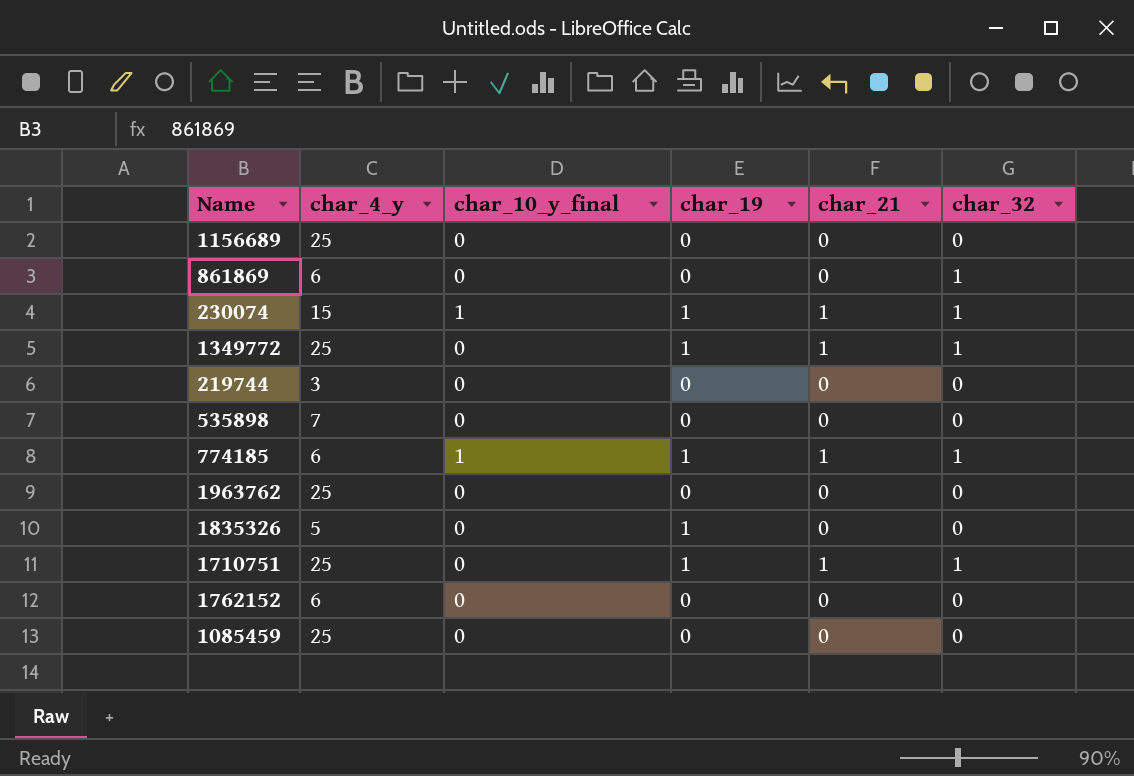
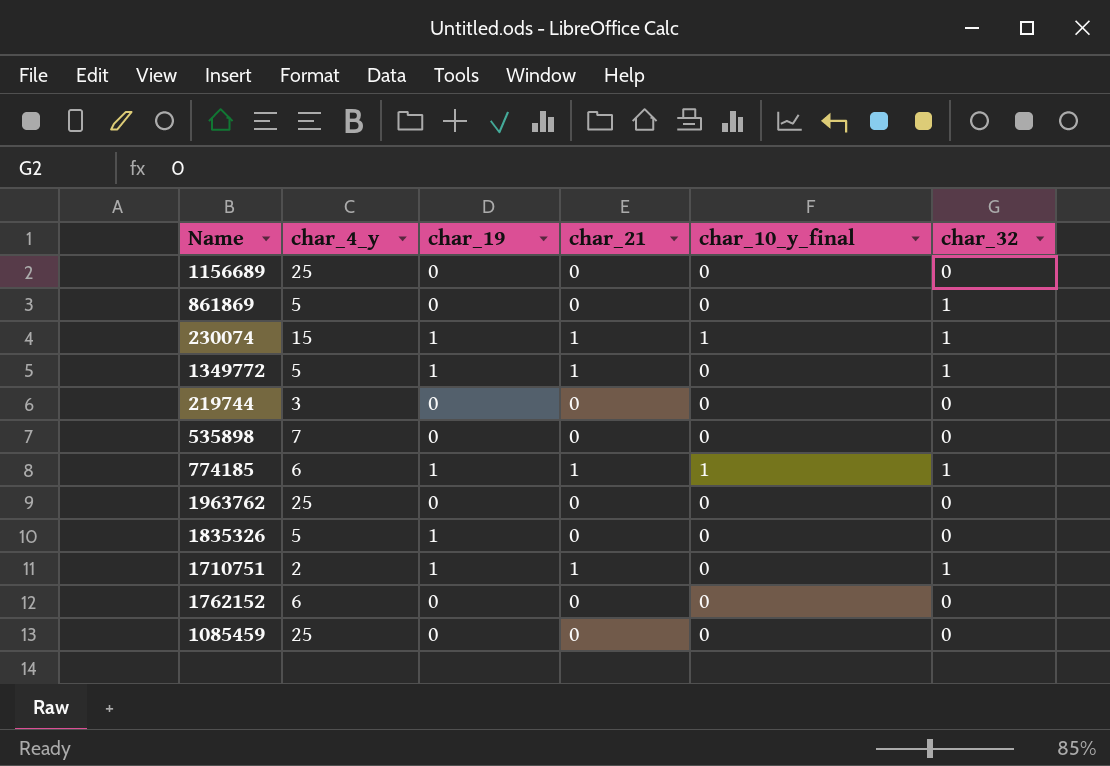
column char_10_y_final | position: 3 -> 5
861869 | char_4_y: 6 -> 5
1349772 | char_4_y: 25 -> 5
1710751 | char_4_y: 25 -> 2

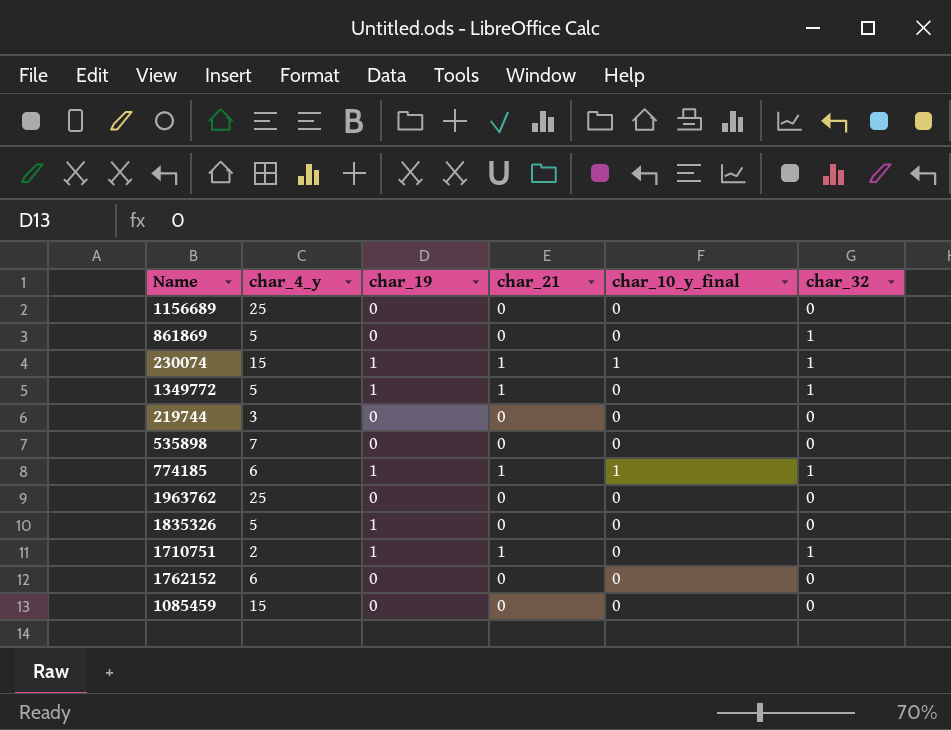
1085459 | char_4_y: 25 -> 15

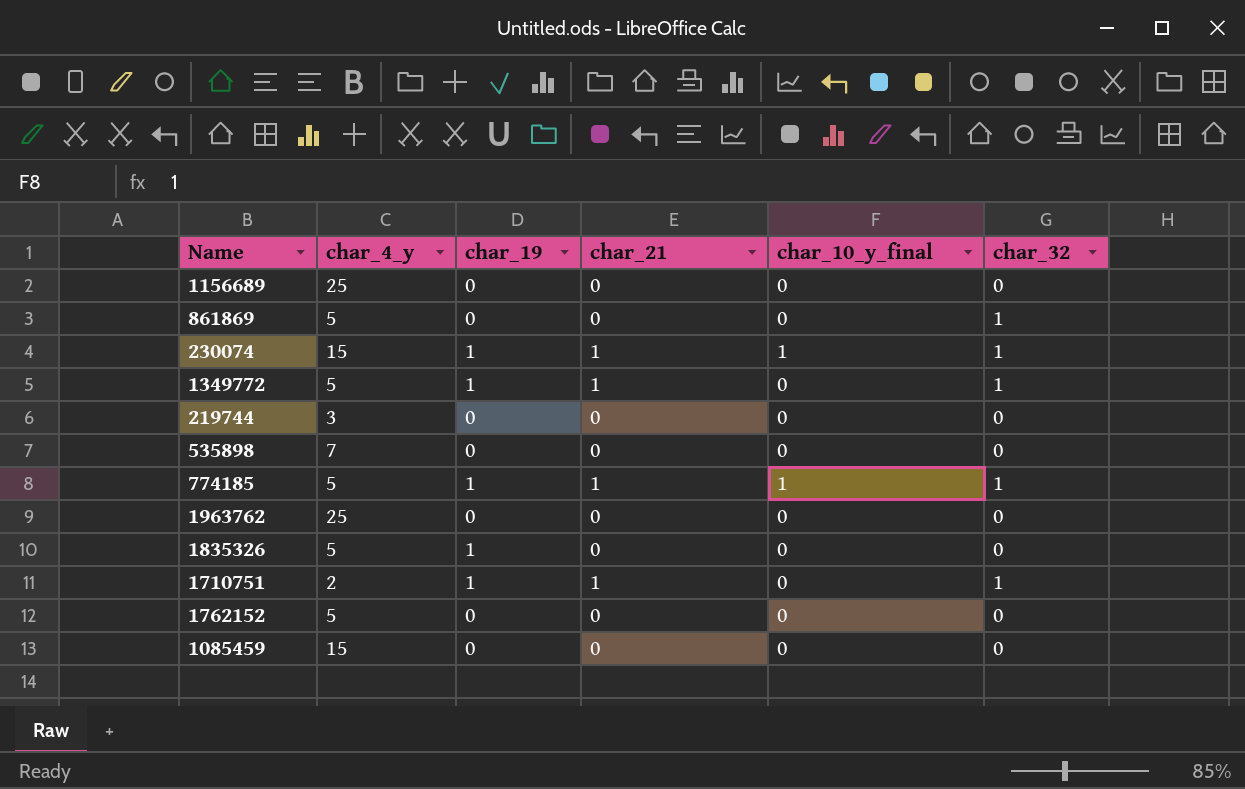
774185 | char_4_y: 6 -> 5
1762152 | char_4_y: 6 -> 5

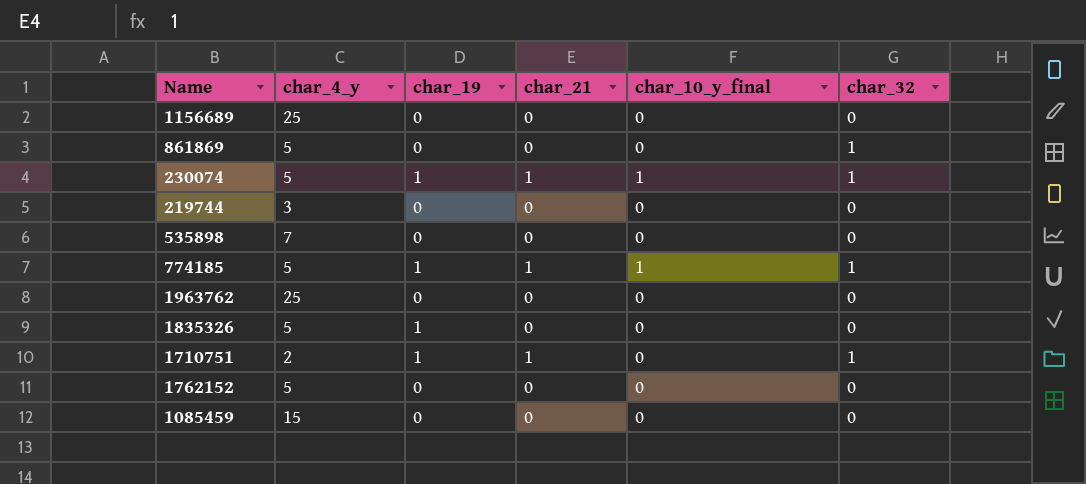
row 1349772: 5 | 1 | 1 | 0 | 1 -> none
230074 | char_4_y: 15 -> 5

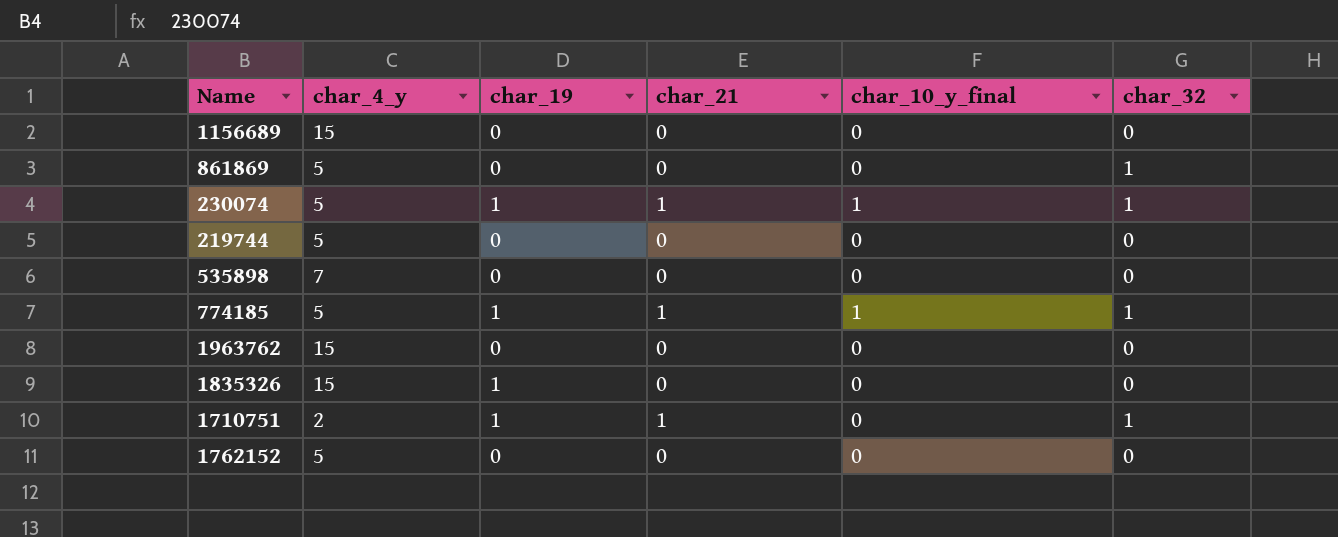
row 1085459: 15 | 0 | 0 | 0 | 0 -> none
1156689 | char_4_y: 25 -> 15
219744 | char_4_y: 3 -> 5
1963762 | char_4_y: 25 -> 15
1835326 | char_4_y: 5 -> 15

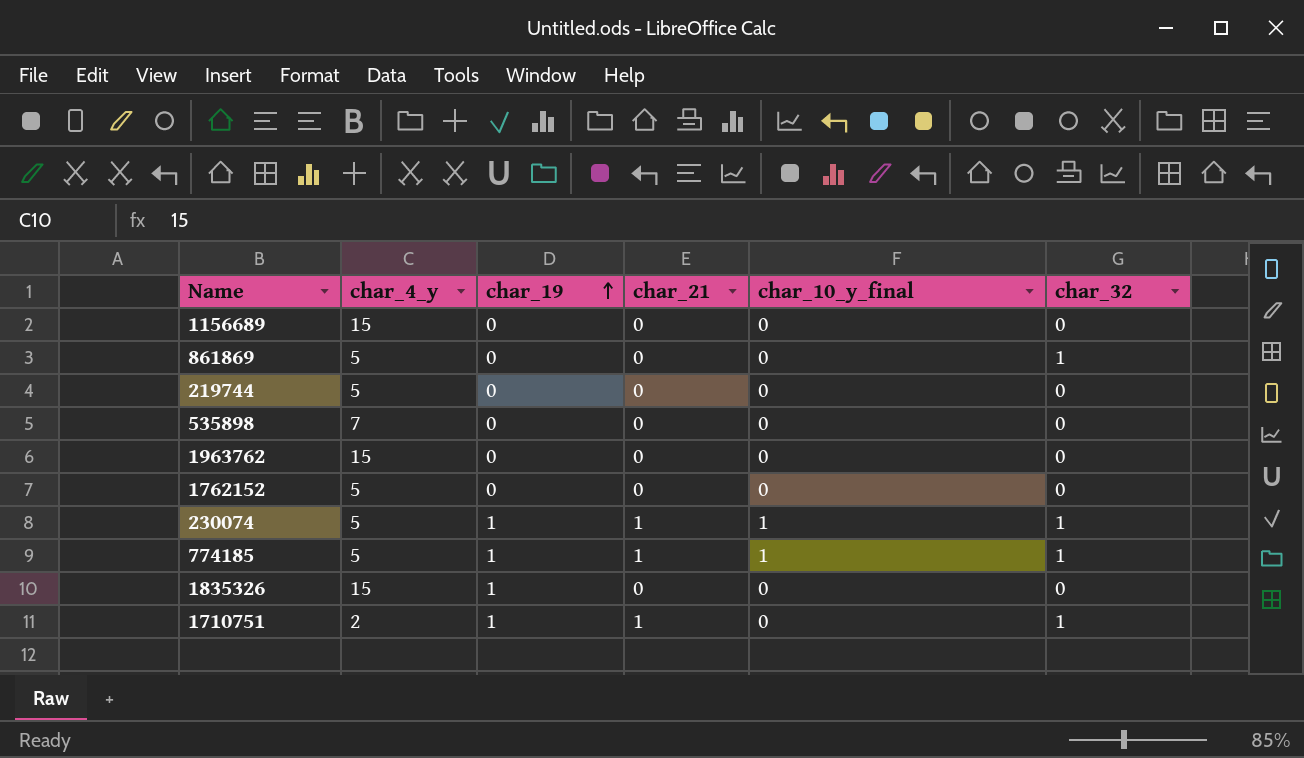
row order: none -> char_19 ascending

